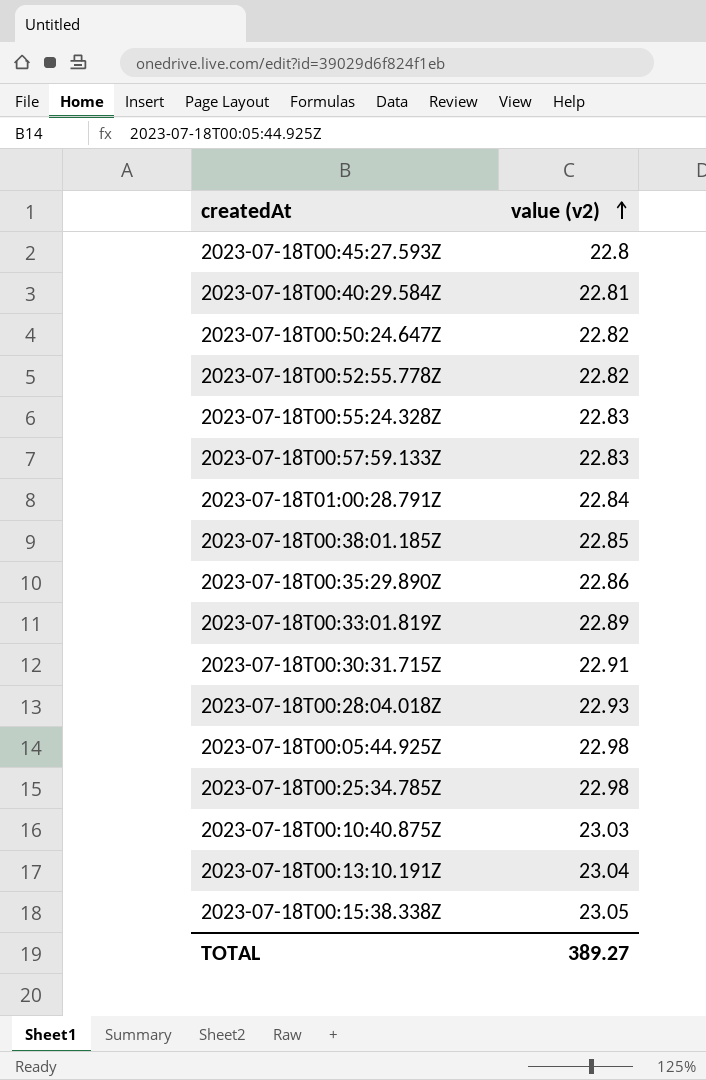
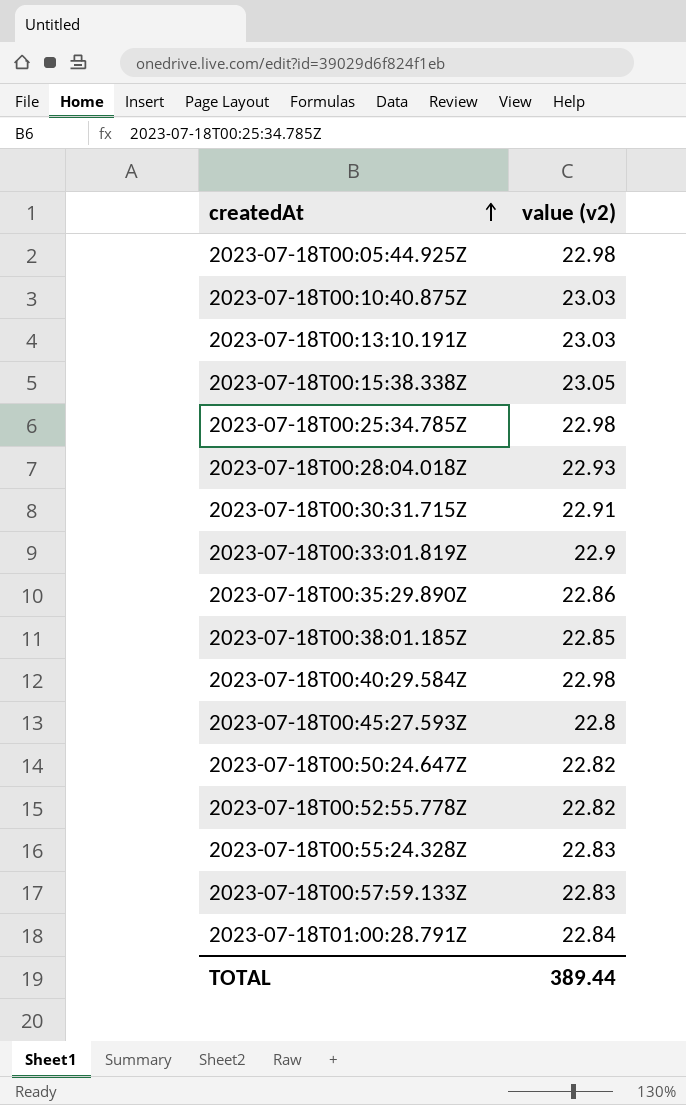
row order: value (v2) ascending -> createdAt ascending
2023-07-18T00:13:10.191Z | value (v2): 23.04 -> 23.03
2023-07-18T00:33:01.819Z | value (v2): 22.89 -> 22.9
2023-07-18T00:40:29.584Z | value (v2): 22.81 -> 22.98
TOTAL | value (v2): 389.27 -> 389.44

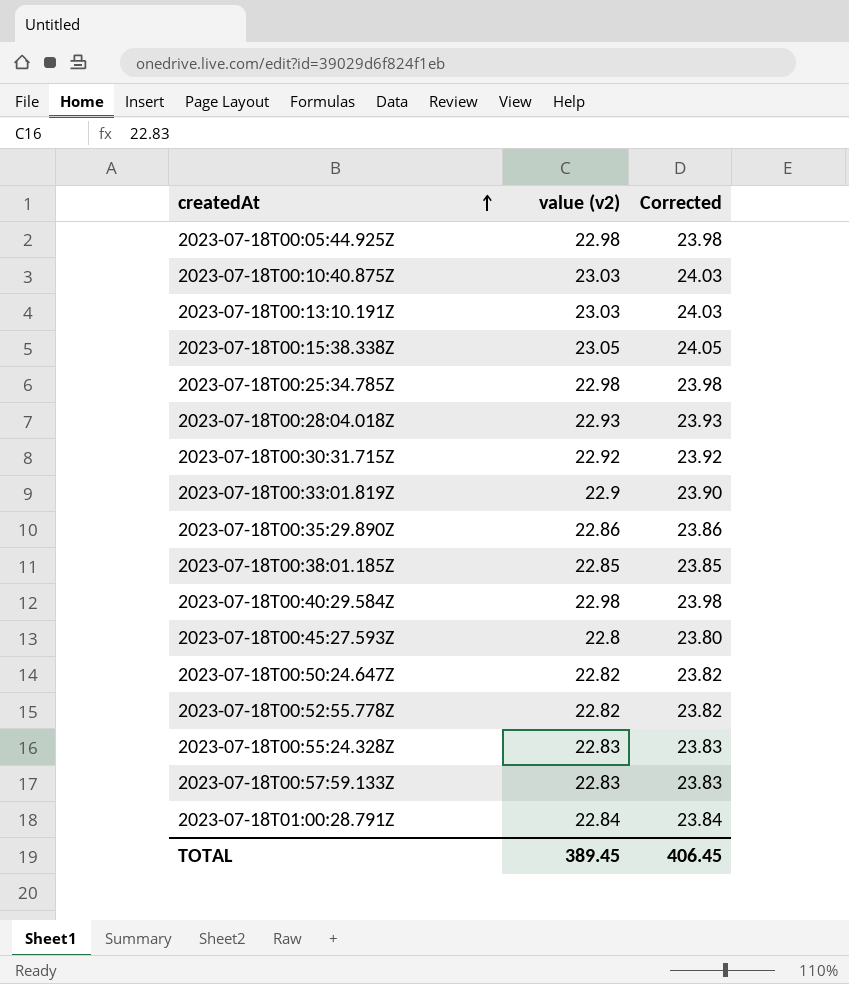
column Corrected | formula: none -> [value (v2)] + 1
2023-07-18T00:30:31.715Z | value (v2): 22.91 -> 22.92
TOTAL | value (v2): 389.44 -> 389.45

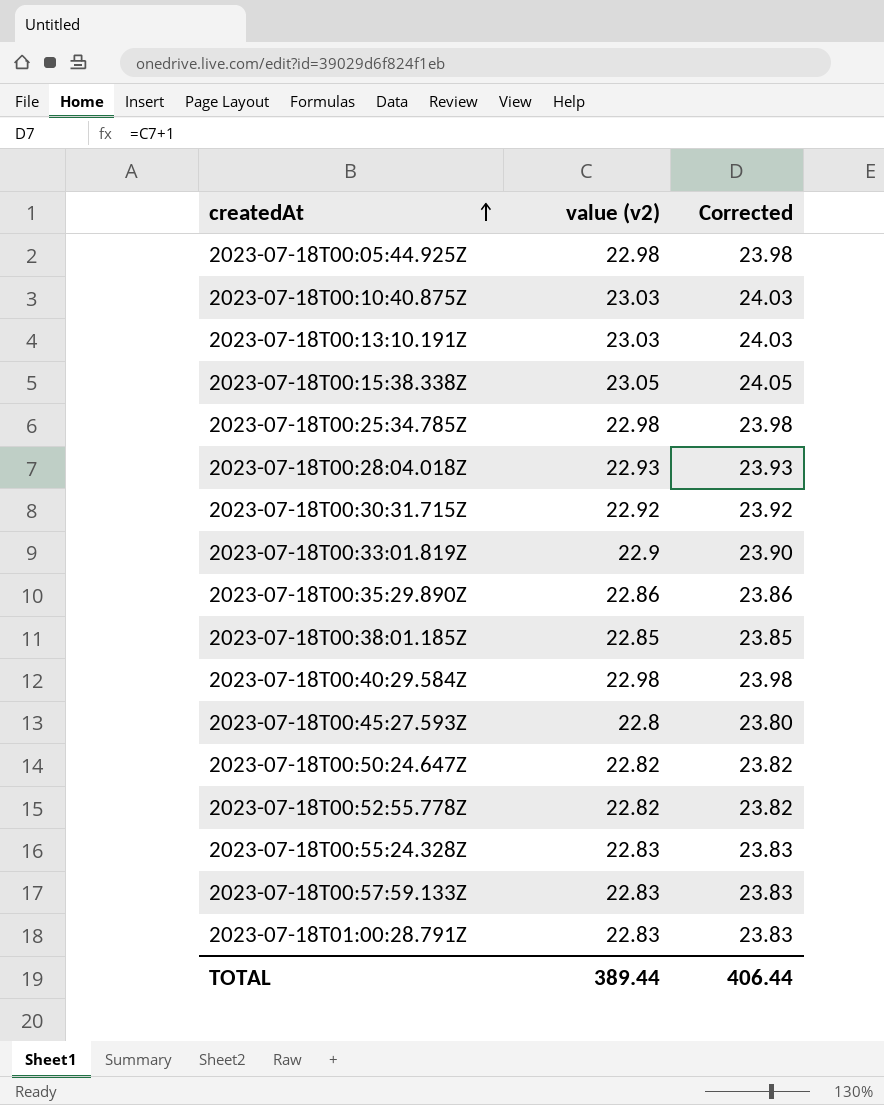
2023-07-18T01:00:28.791Z | value (v2): 22.84 -> 22.83
2023-07-18T01:00:28.791Z | Corrected: 23.84 -> 23.83
TOTAL | value (v2): 389.45 -> 389.44
TOTAL | Corrected: 406.45 -> 406.44

